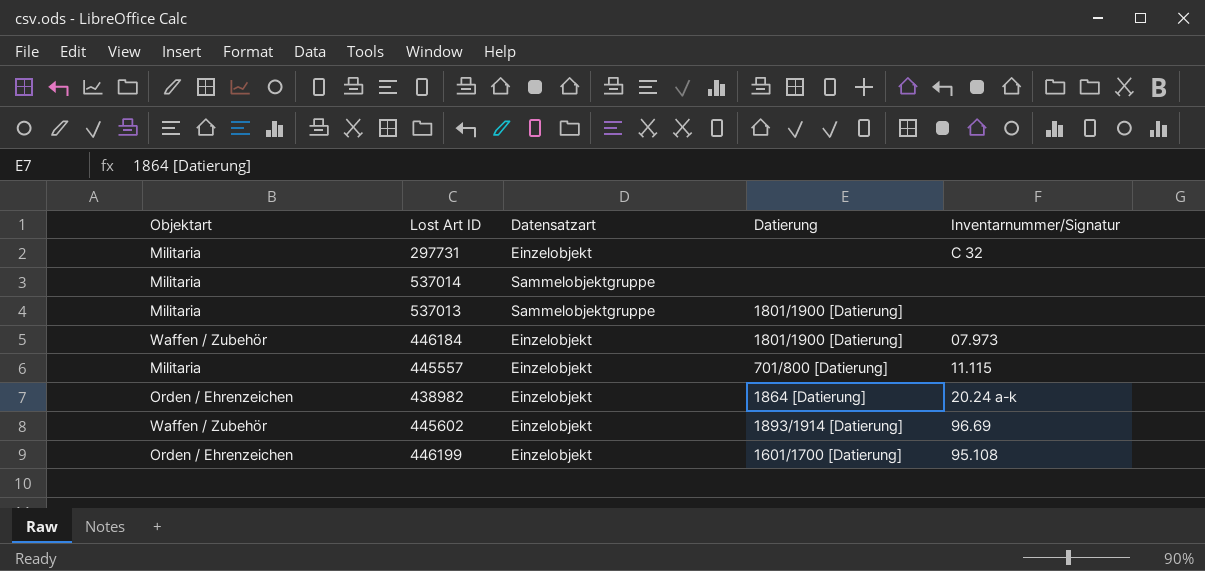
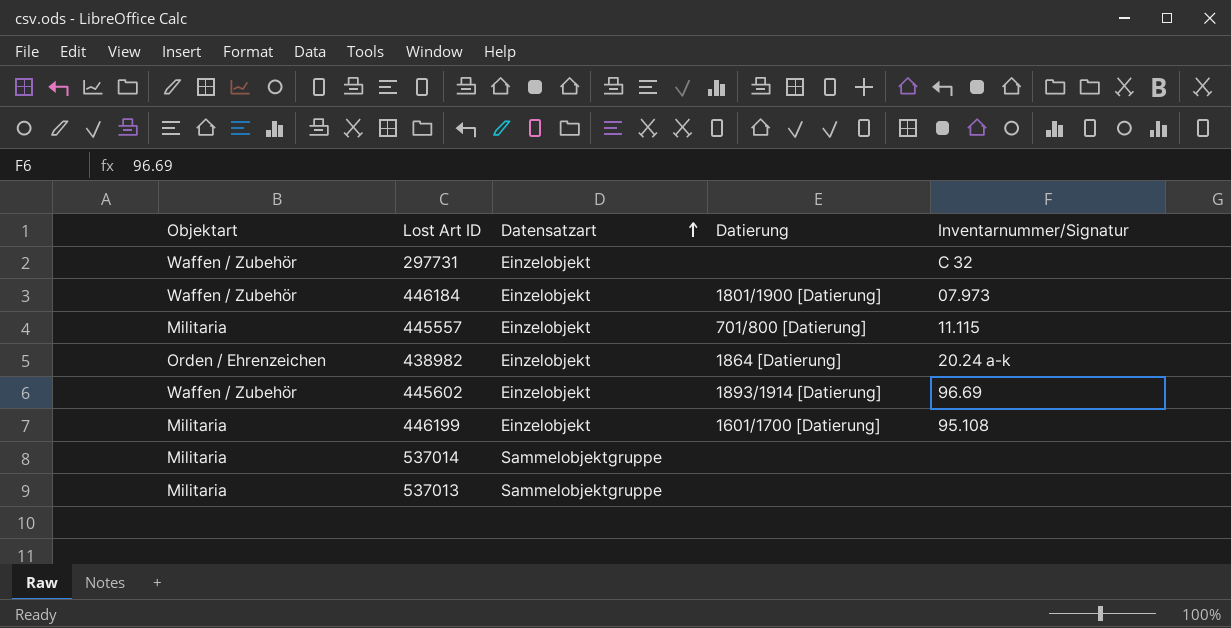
row order: none -> Datensatzart ascending
297731 | Objektart: Militaria -> Waffen / Zubehör
446199 | Objektart: Orden / Ehrenzeichen -> Militaria
537013 | Datierung: 1801/1900 [Datierung] -> none

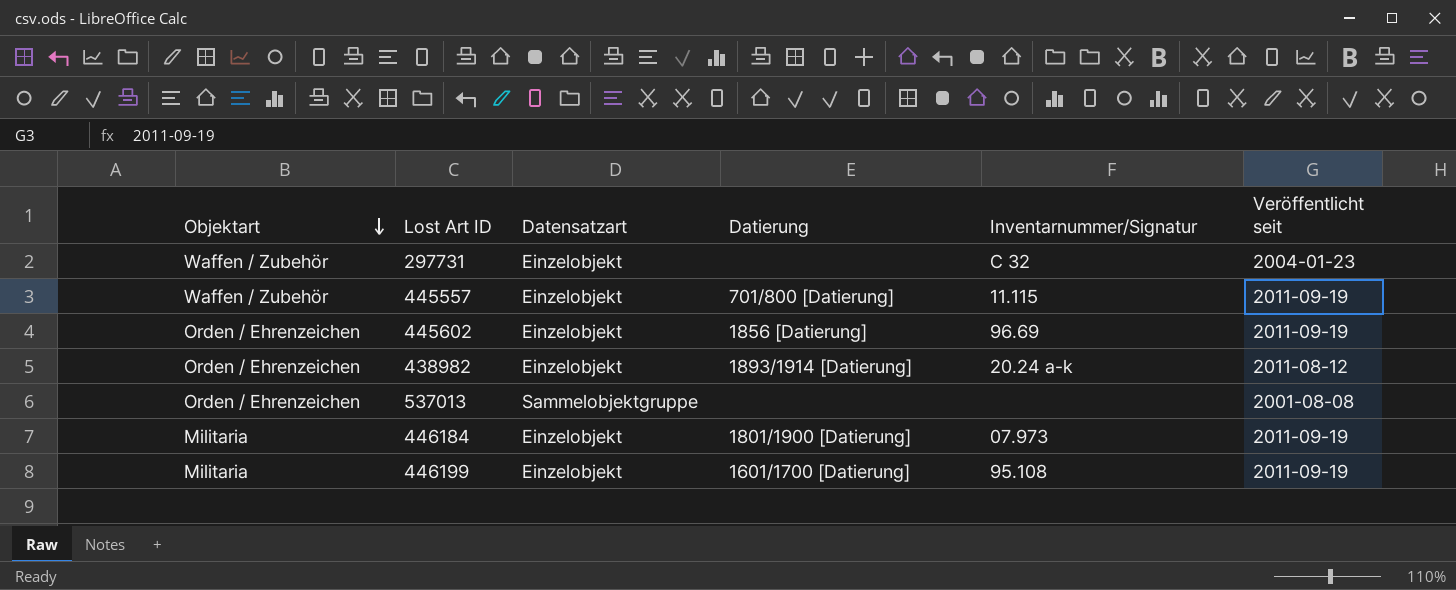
row order: Datensatzart ascending -> Objektart descending
column Veröffentlicht seit | position: none -> 6
row 537014: Militaria | Sammelobjektgruppe | none | none -> none
445557 | Objektart: Militaria -> Waffen / Zubehör
445602 | Objektart: Waffen / Zubehör -> Orden / Ehrenzeichen
445602 | Datierung: 1893/1914 [Datierung] -> 1856 [Datierung]
438982 | Datierung: 1864 [Datierung] -> 1893/1914 [Datierung]
537013 | Objektart: Militaria -> Orden / Ehrenzeichen
446184 | Objektart: Waffen / Zubehör -> Militaria

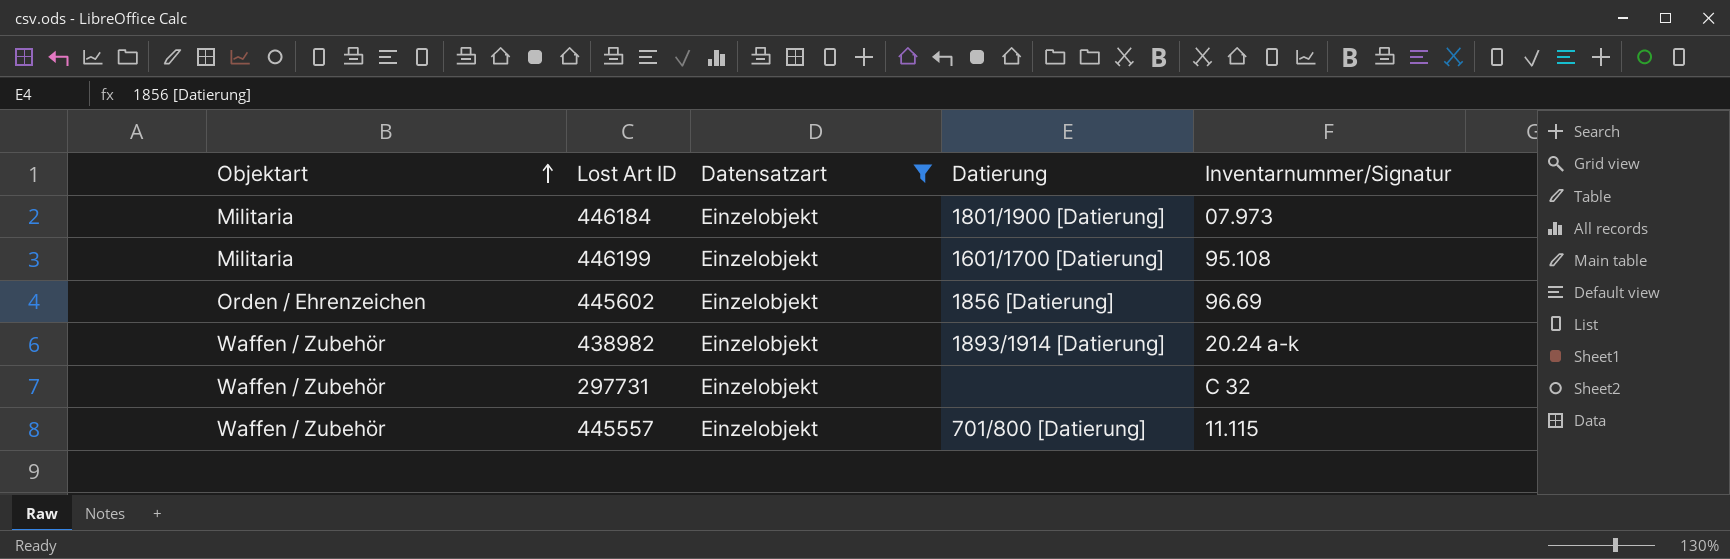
filter: none -> Datensatzart = Einzelobjekt
row order: Objektart descending -> Objektart ascending
column Veröffentlicht seit | position: 6 -> none
438982 | Objektart: Orden / Ehrenzeichen -> Waffen / Zubehör

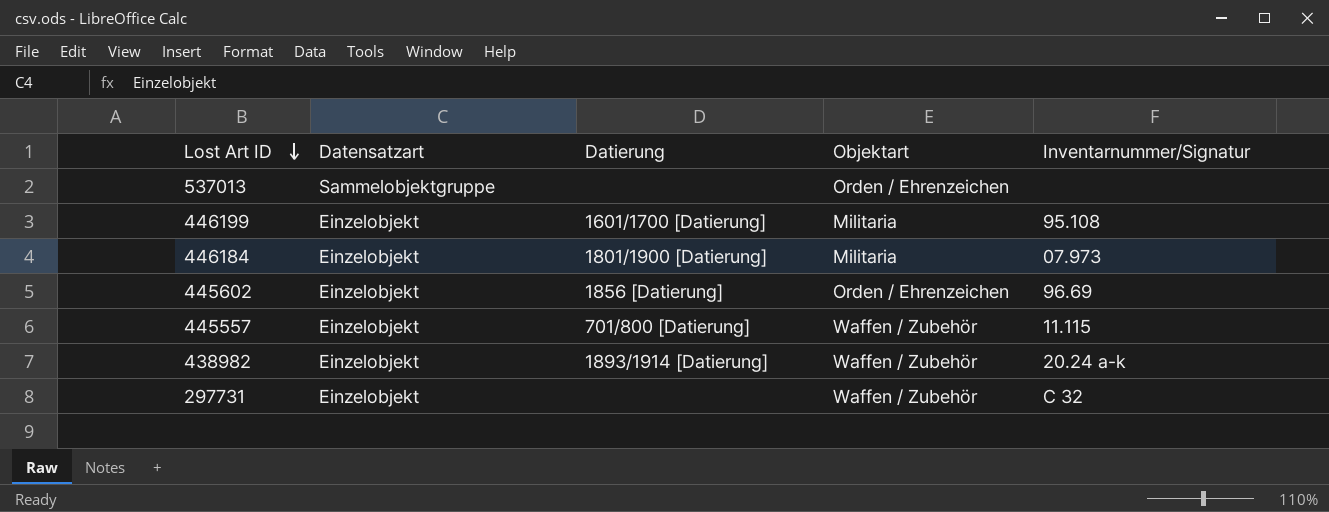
filter: Datensatzart = Einzelobjekt -> none
row order: Objektart ascending -> Lost Art ID descending
column Objektart | position: 1 -> 4

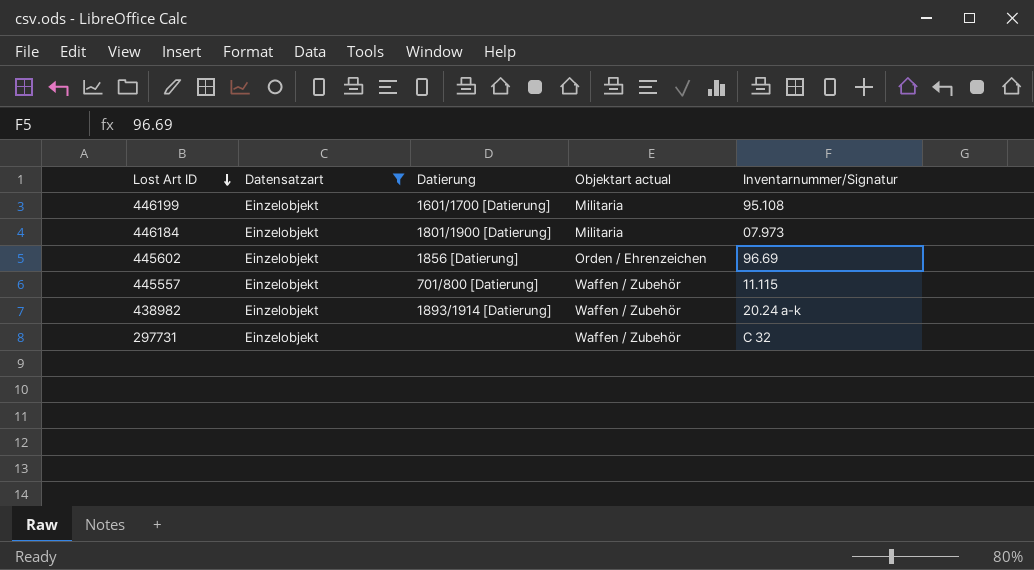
filter: none -> Datensatzart = Einzelobjekt
column name: Objektart -> Objektart actual

